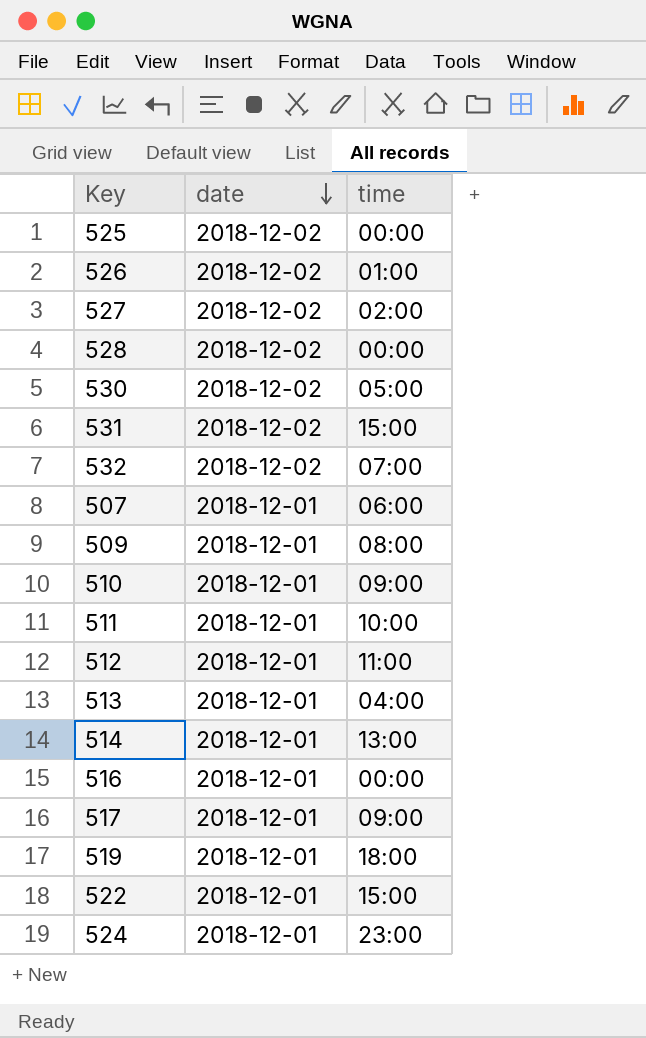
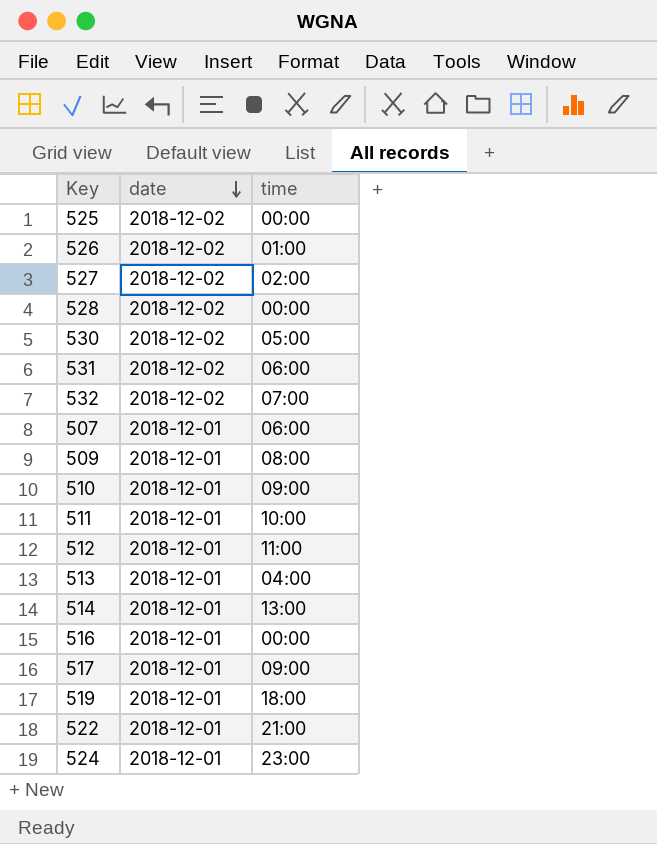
531 | time: 15:00 -> 06:00
522 | time: 15:00 -> 21:00

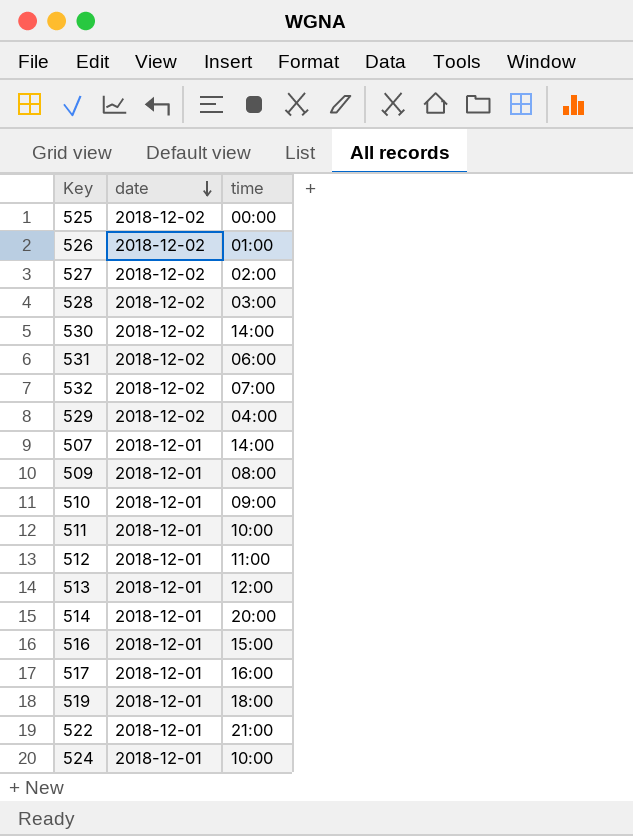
528 | time: 00:00 -> 03:00
530 | time: 05:00 -> 14:00
row 529: none -> 2018-12-02 | 04:00
507 | time: 06:00 -> 14:00
513 | time: 04:00 -> 12:00
514 | time: 13:00 -> 20:00
516 | time: 00:00 -> 15:00
517 | time: 09:00 -> 16:00
524 | time: 23:00 -> 10:00

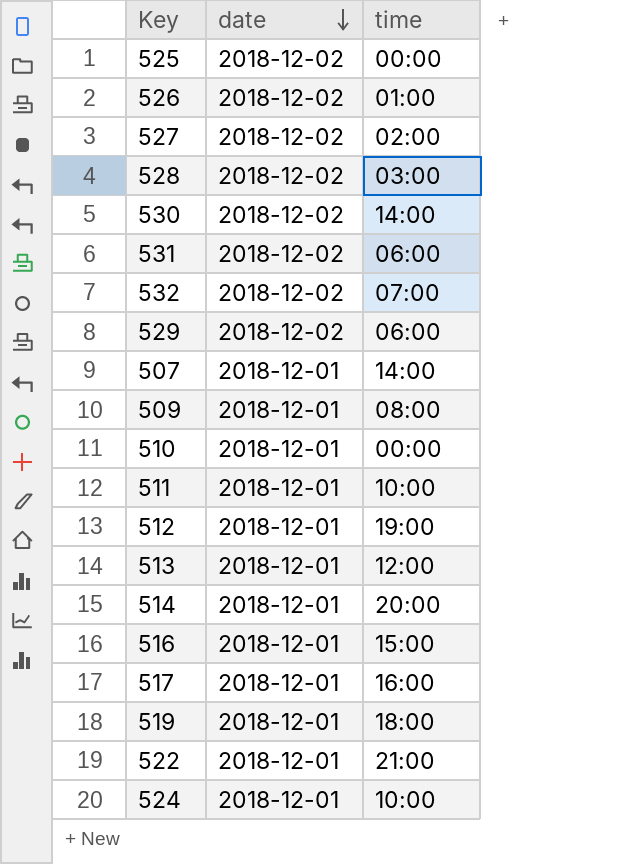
529 | time: 04:00 -> 06:00
510 | time: 09:00 -> 00:00
512 | time: 11:00 -> 19:00

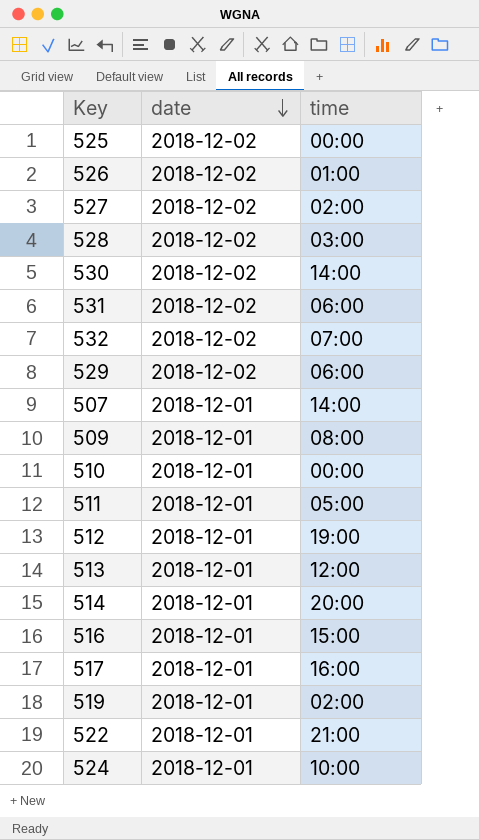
511 | time: 10:00 -> 05:00
519 | time: 18:00 -> 02:00

